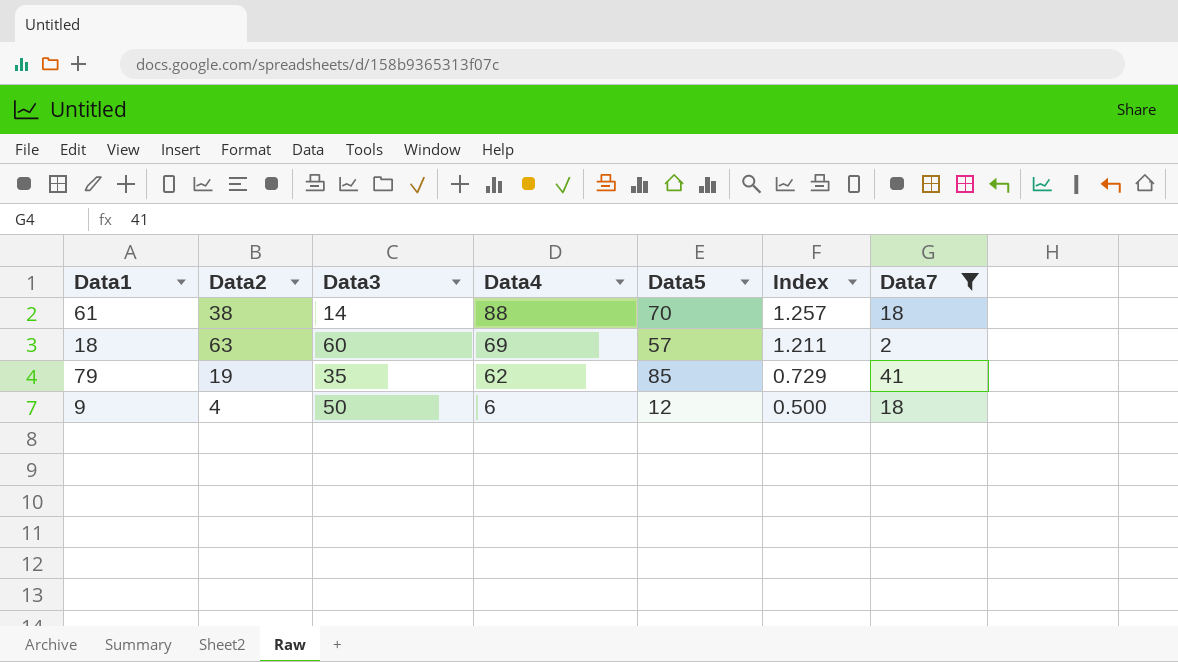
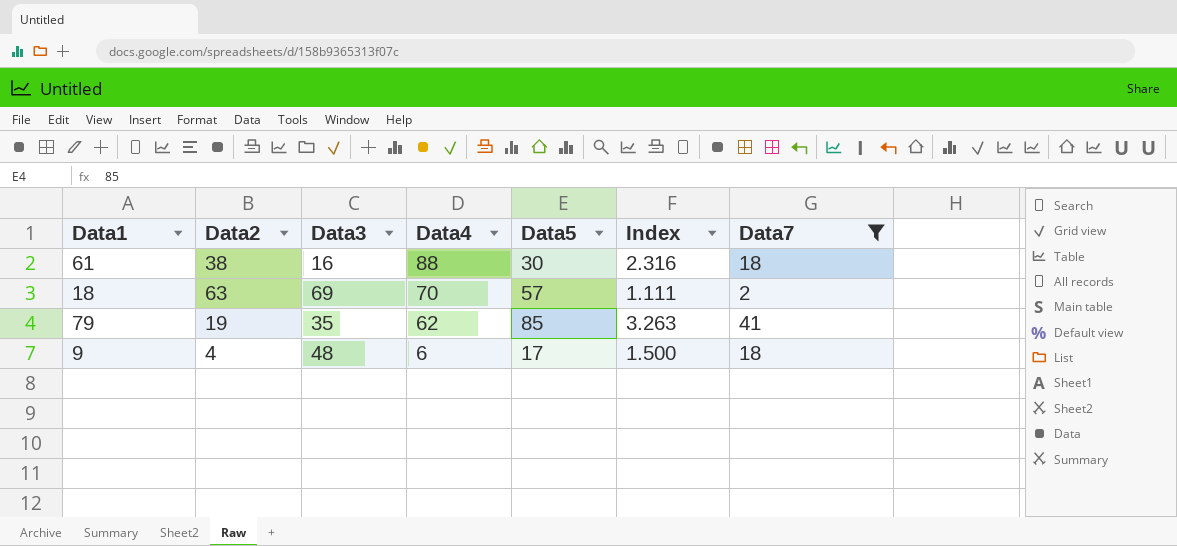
column Index | formula: [Data4] / [Data5] -> [Data4] / [Data2]
61 | Data3: 14 -> 16
61 | Data5: 70 -> 30
18 | Data3: 60 -> 69
18 | Data4: 69 -> 70
9 | Data3: 50 -> 48
9 | Data5: 12 -> 17

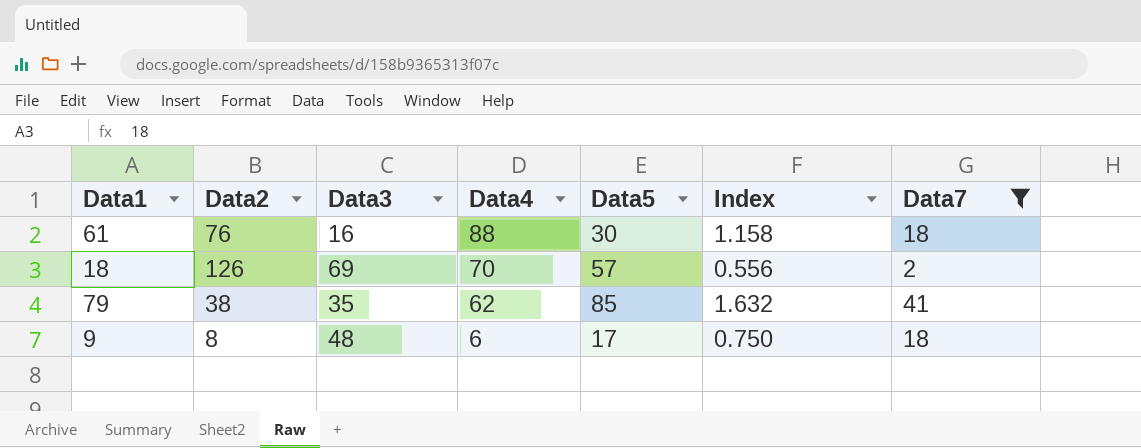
61 | Data2: 38 -> 76
61 | Index: 2.316 -> 1.158
18 | Data2: 63 -> 126
18 | Index: 1.111 -> 0.556
79 | Data2: 19 -> 38
79 | Index: 3.263 -> 1.632
9 | Data2: 4 -> 8
9 | Index: 1.500 -> 0.750

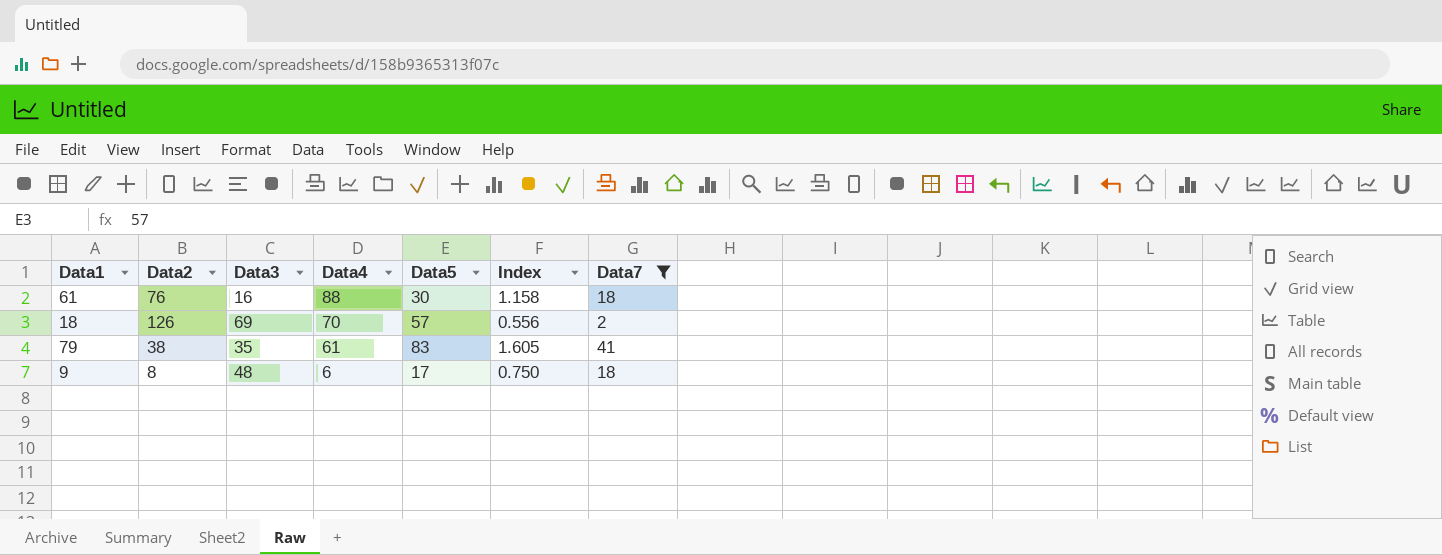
79 | Data4: 62 -> 61
79 | Data5: 85 -> 83
79 | Index: 1.632 -> 1.605

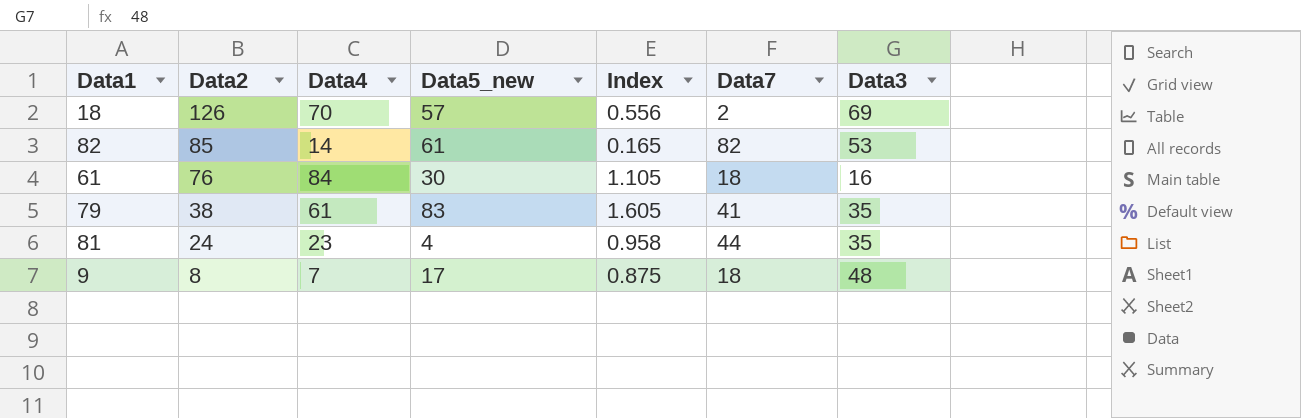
filter: Data7 <= 41 -> none
row order: Data4 descending -> Data2 descending
column name: Data5 -> Data5_new
column Data3 | position: 3 -> 7
61 | Data4: 88 -> 84
61 | Index: 1.158 -> 1.105
9 | Data4: 6 -> 7
9 | Index: 0.750 -> 0.875

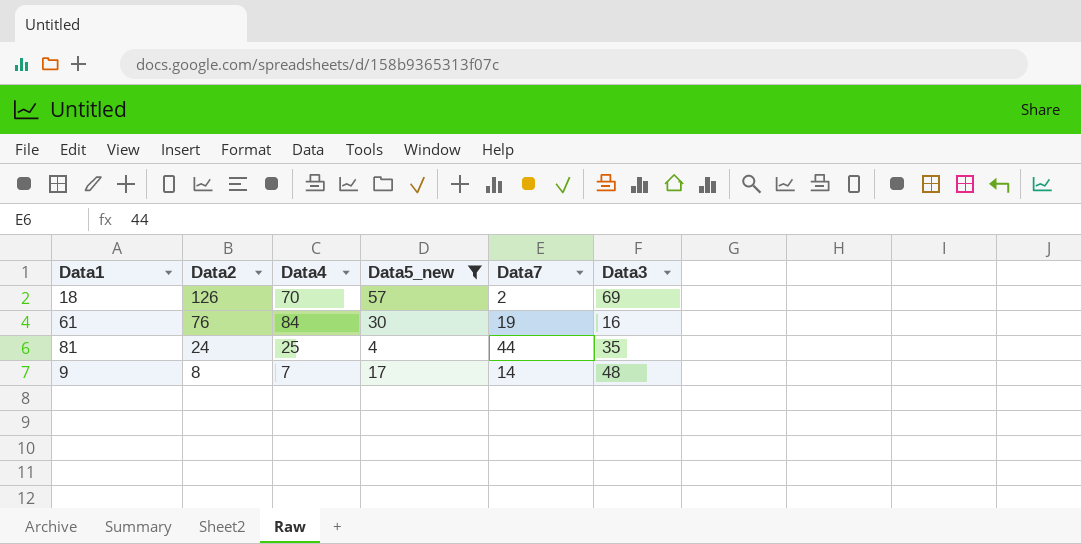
filter: none -> Data5_new <= 57
column Index | formula: [Data4] / [Data2] -> none
61 | Data7: 18 -> 19
81 | Data4: 23 -> 25
9 | Data7: 18 -> 14

